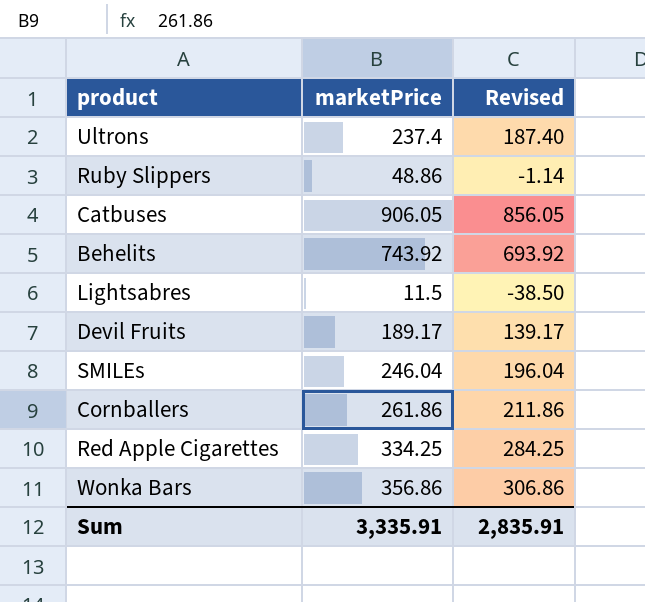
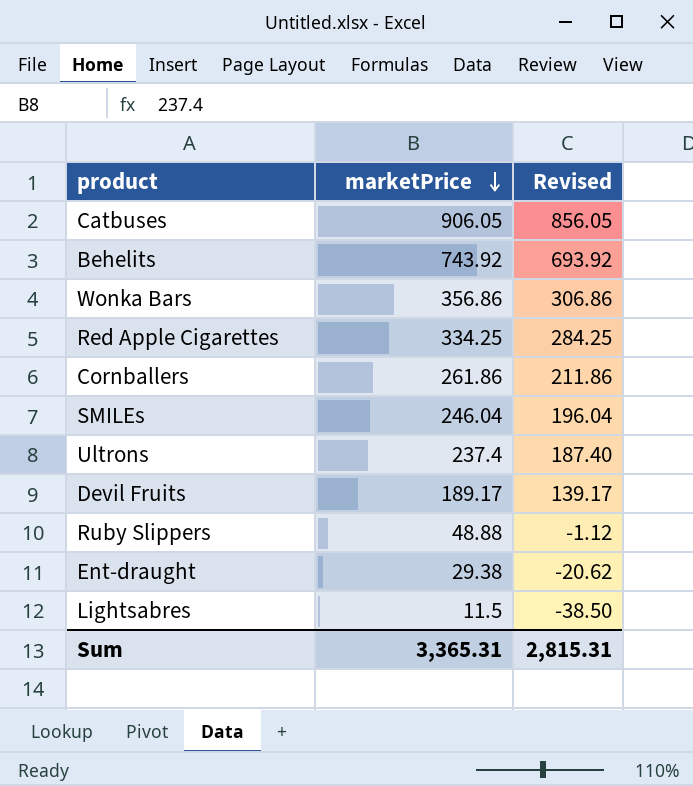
row order: none -> marketPrice descending
Ruby Slippers | marketPrice: 48.86 -> 48.88
Ruby Slippers | Revised: -1.14 -> -1.12
row Ent-draught: none -> 29.38 | -20.62
Sum | marketPrice: 3,335.91 -> 3,365.31
Sum | Revised: 2,835.91 -> 2,815.31

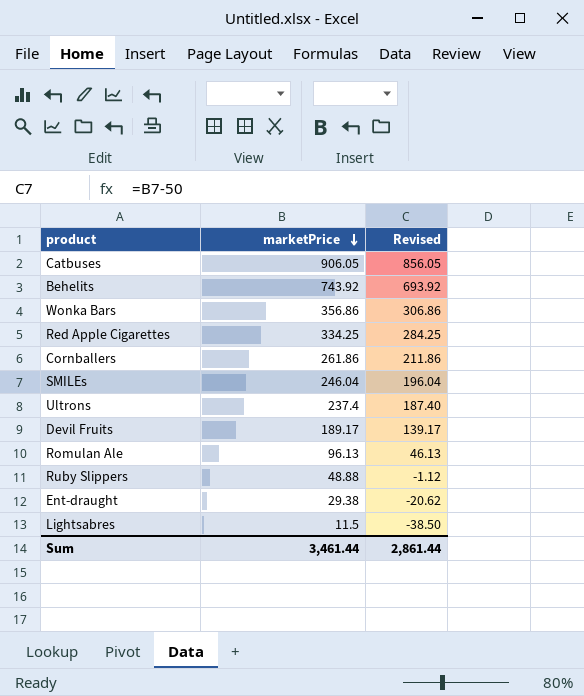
row Romulan Ale: none -> 96.13 | 46.13
Sum | marketPrice: 3,365.31 -> 3,461.44
Sum | Revised: 2,815.31 -> 2,861.44

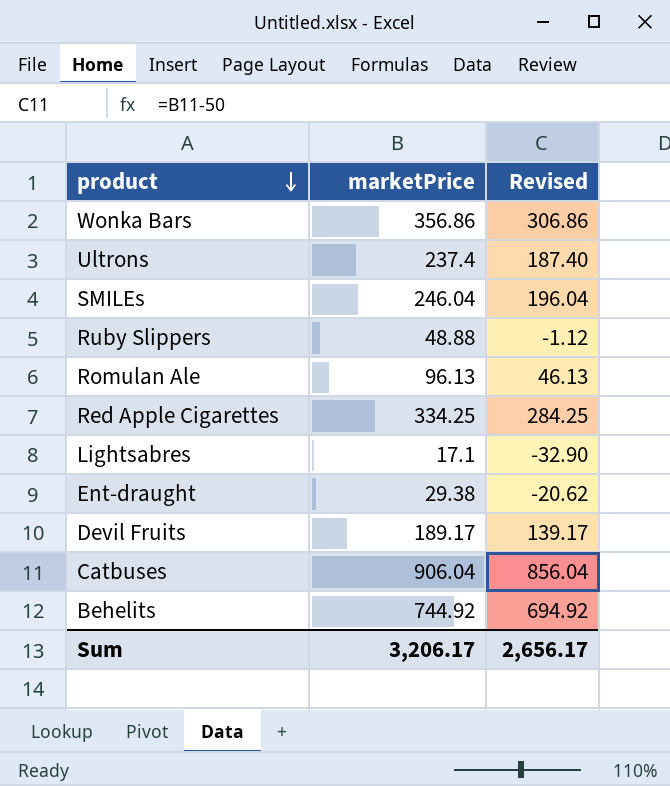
row order: marketPrice descending -> product descending
row Cornballers: 261.86 | 211.86 -> none
Lightsabres | marketPrice: 11.5 -> 17.1
Lightsabres | Revised: -38.50 -> -32.90
Catbuses | marketPrice: 906.05 -> 906.04
Catbuses | Revised: 856.05 -> 856.04
Behelits | marketPrice: 743.92 -> 744.92
Behelits | Revised: 693.92 -> 694.92
Sum | marketPrice: 3,461.44 -> 3,206.17
Sum | Revised: 2,861.44 -> 2,656.17

